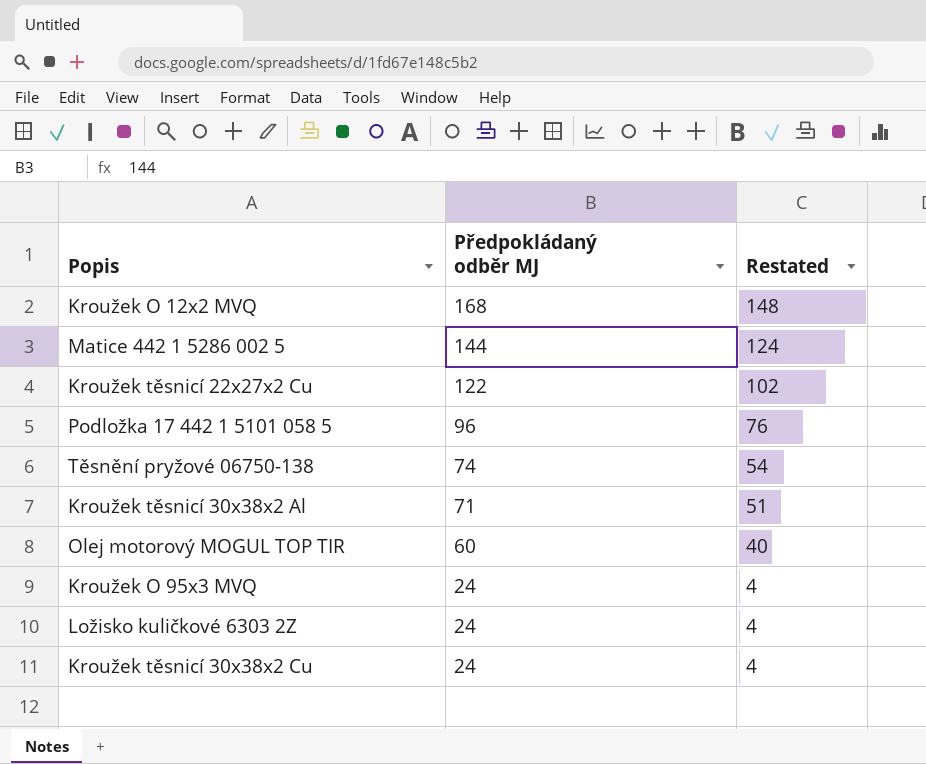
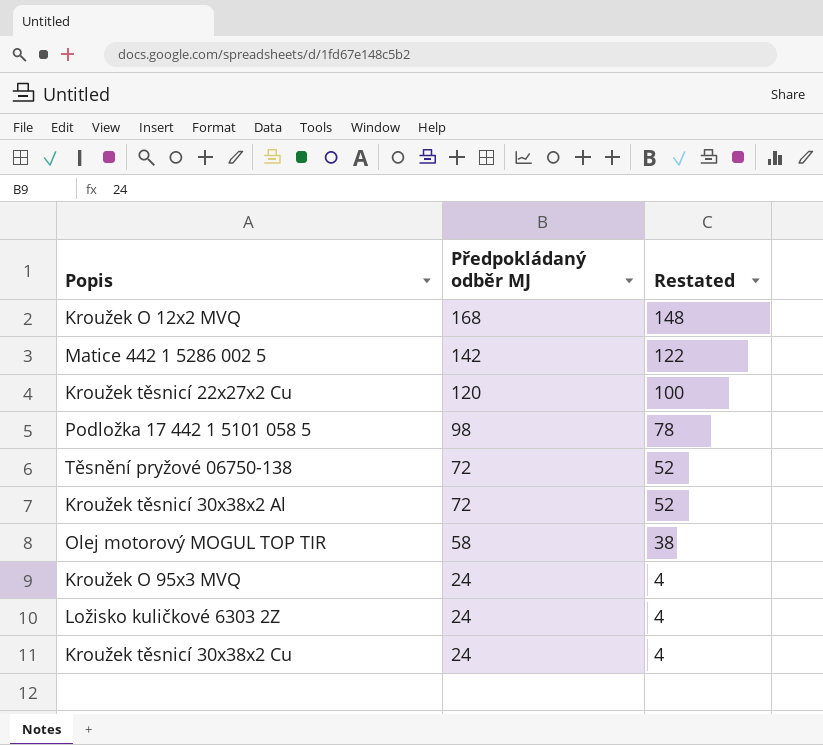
Matice 442 1 5286 002 5 | Předpokládaný odběr MJ: 144 -> 142
Matice 442 1 5286 002 5 | Restated: 124 -> 122
Kroužek těsnicí 22x27x2 Cu | Předpokládaný odběr MJ: 122 -> 120
Kroužek těsnicí 22x27x2 Cu | Restated: 102 -> 100
Podložka 17 442 1 5101 058 5 | Předpokládaný odběr MJ: 96 -> 98
Podložka 17 442 1 5101 058 5 | Restated: 76 -> 78
Těsnění pryžové 06750-138 | Předpokládaný odběr MJ: 74 -> 72
Těsnění pryžové 06750-138 | Restated: 54 -> 52
Kroužek těsnicí 30x38x2 Al | Předpokládaný odběr MJ: 71 -> 72
Kroužek těsnicí 30x38x2 Al | Restated: 51 -> 52
Olej motorový MOGUL TOP TIR | Předpokládaný odběr MJ: 60 -> 58
Olej motorový MOGUL TOP TIR | Restated: 40 -> 38

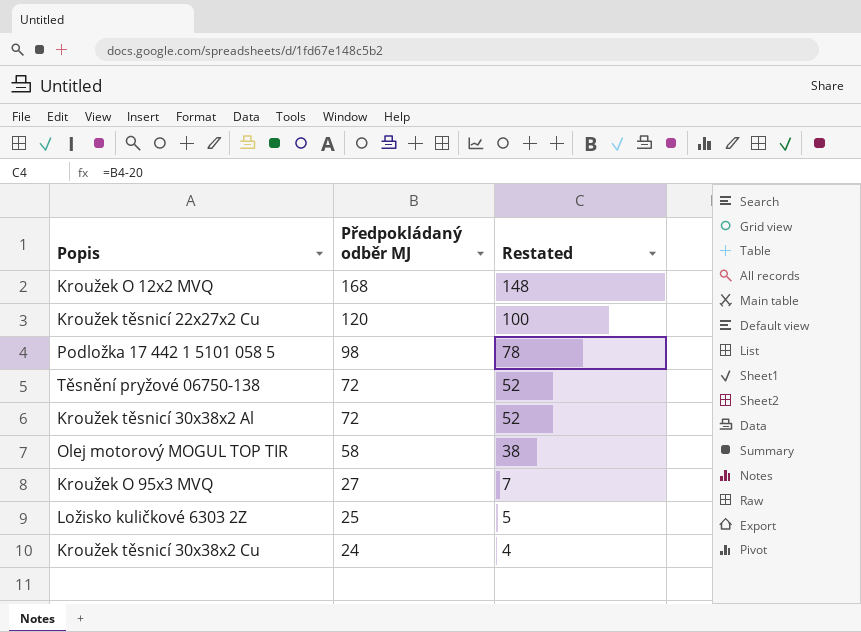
row Matice 442 1 5286 002 5: 142 | 122 -> none
Kroužek O 95x3 MVQ | Předpokládaný odběr MJ: 24 -> 27
Kroužek O 95x3 MVQ | Restated: 4 -> 7
Ložisko kuličkové 6303 2Z | Předpokládaný odběr MJ: 24 -> 25
Ložisko kuličkové 6303 2Z | Restated: 4 -> 5

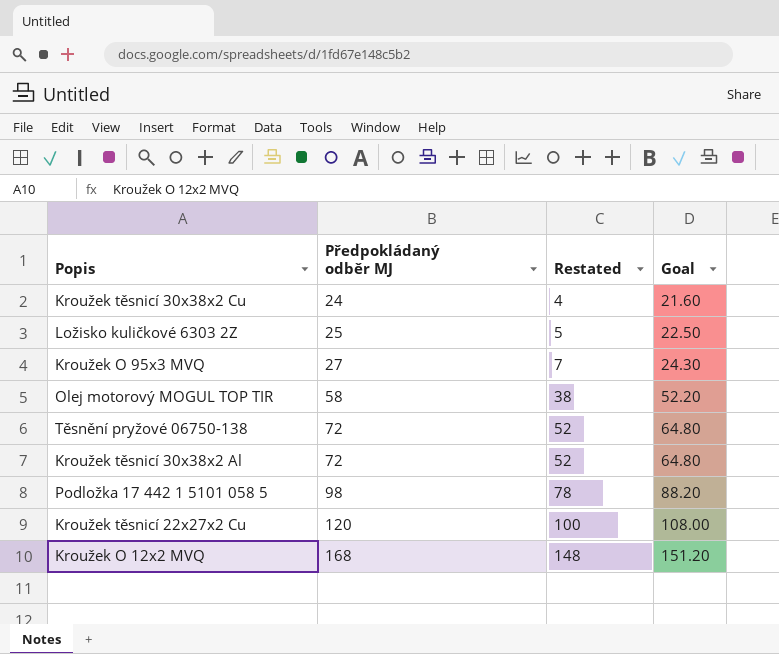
row order: Předpokládaný odběr MJ descending -> Předpokládaný odběr MJ ascending
column Goal | formula: none -> [Předpokládaný odběr MJ] * 0.9

